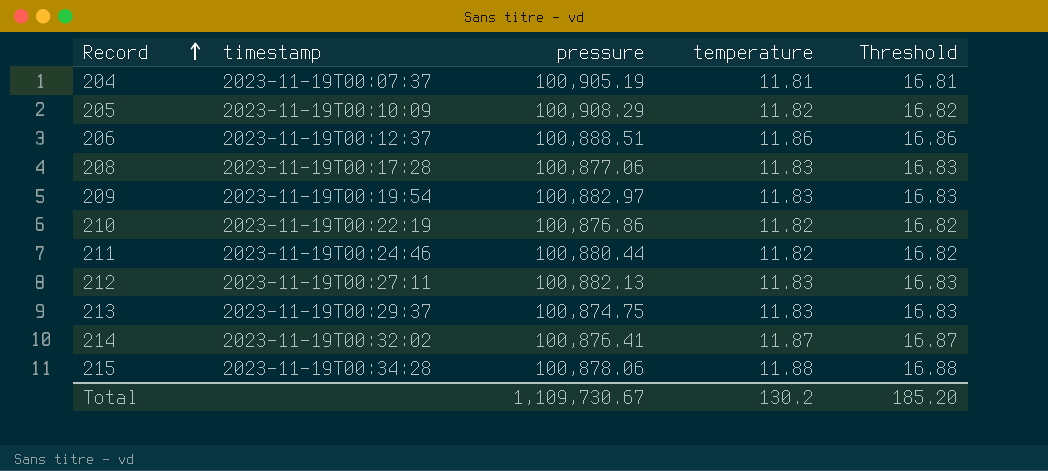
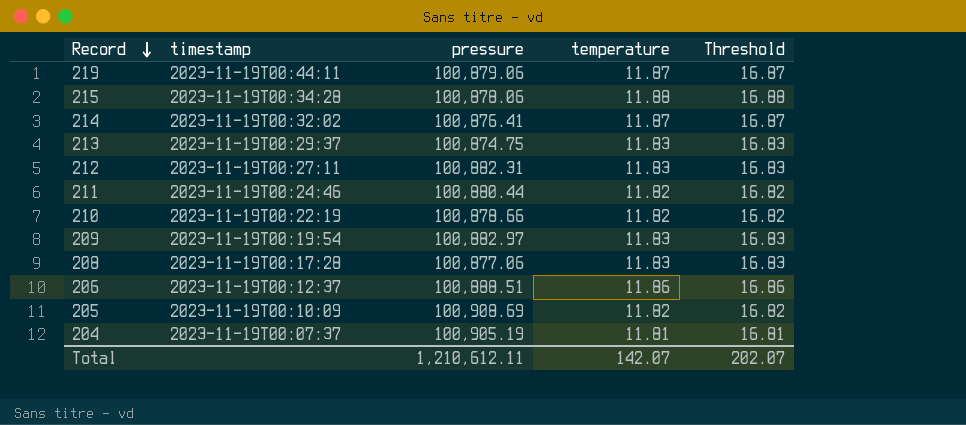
row order: Record ascending -> Record descending
row 219: none -> 2023-11-19T00:44:11 | 100,879.06 | 11.87 | 16.87
212 | pressure: 100,882.13 -> 100,882.31
210 | pressure: 100,876.86 -> 100,878.66
205 | pressure: 100,908.29 -> 100,908.69
Total | pressure: 1,109,730.67 -> 1,210,612.11
Total | temperature: 130.2 -> 142.07
Total | Threshold: 185.20 -> 202.07

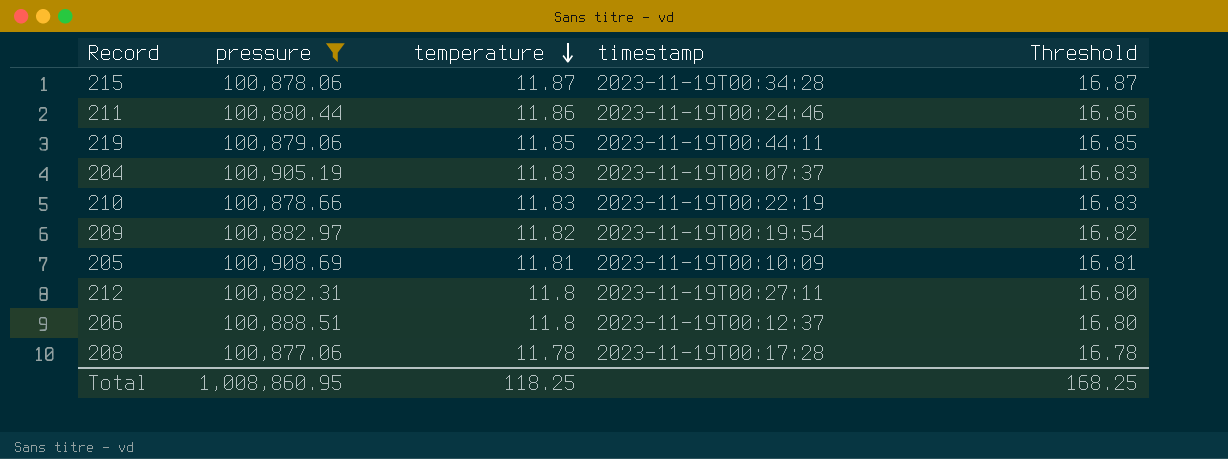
filter: none -> pressure >= 100,877.06
row order: Record descending -> temperature descending
column timestamp | position: 2 -> 4
215 | temperature: 11.88 -> 11.87
215 | Threshold: 16.88 -> 16.87
211 | temperature: 11.82 -> 11.86
211 | Threshold: 16.82 -> 16.86
219 | temperature: 11.87 -> 11.85
219 | Threshold: 16.87 -> 16.85
204 | temperature: 11.81 -> 11.83
204 | Threshold: 16.81 -> 16.83
210 | temperature: 11.82 -> 11.83
210 | Threshold: 16.82 -> 16.83
209 | temperature: 11.83 -> 11.82
209 | Threshold: 16.83 -> 16.82
205 | temperature: 11.82 -> 11.81
205 | Threshold: 16.82 -> 16.81
212 | temperature: 11.83 -> 11.8
212 | Threshold: 16.83 -> 16.80
206 | temperature: 11.86 -> 11.8
206 | Threshold: 16.86 -> 16.80
208 | temperature: 11.83 -> 11.78
208 | Threshold: 16.83 -> 16.78
Total | pressure: 1,210,612.11 -> 1,008,860.95
Total | temperature: 142.07 -> 118.25
Total | Threshold: 202.07 -> 168.25

